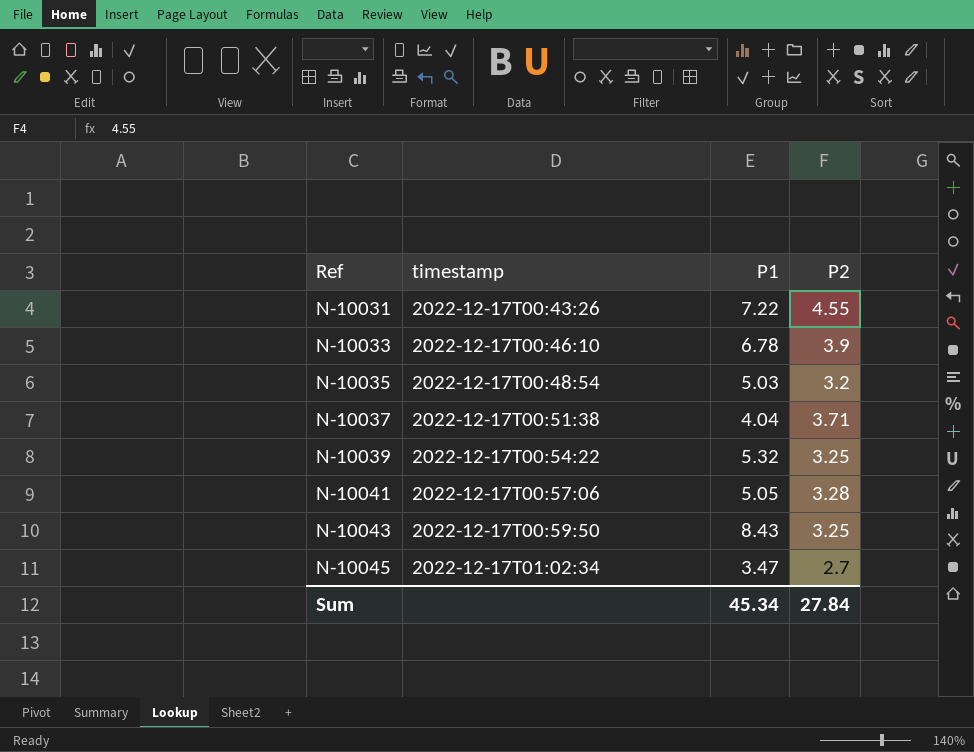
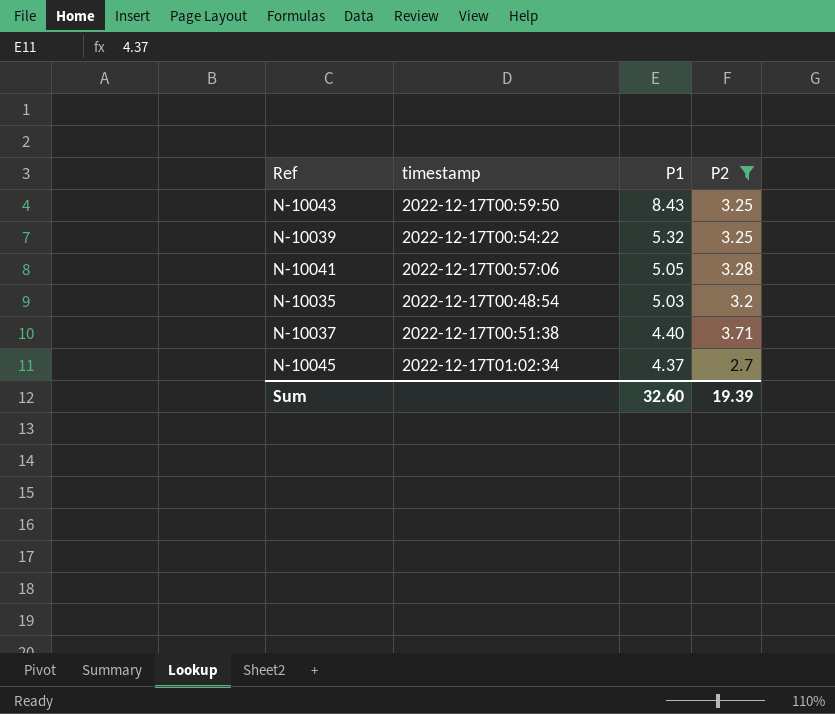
filter: none -> P2 <= 3.71
row order: Ref ascending -> P1 descending
N-10037 | P1: 4.04 -> 4.40
N-10045 | P1: 3.47 -> 4.37
Sum | P1: 45.34 -> 32.60
Sum | P2: 27.84 -> 19.39

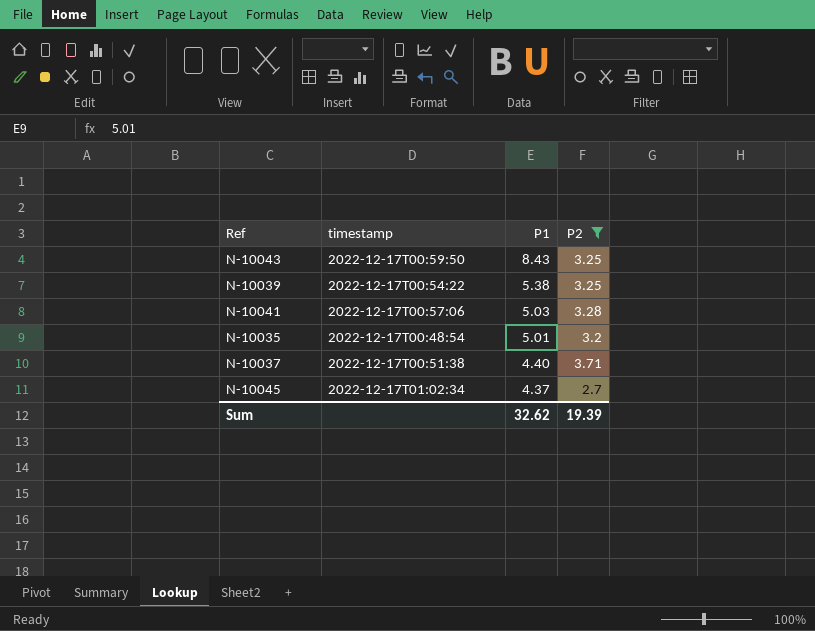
N-10039 | P1: 5.32 -> 5.38
N-10041 | P1: 5.05 -> 5.03
N-10035 | P1: 5.03 -> 5.01
Sum | P1: 32.60 -> 32.62

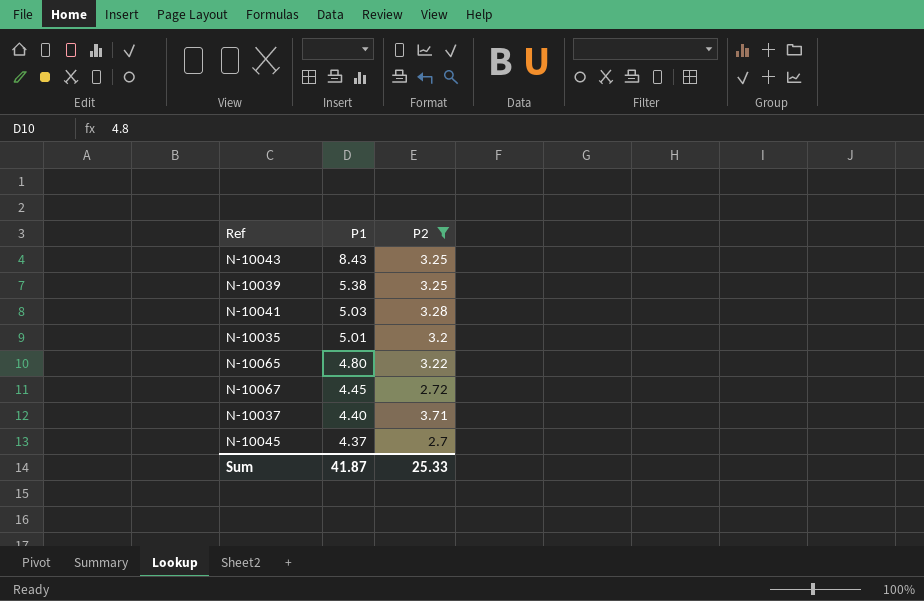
column timestamp | position: 2 -> none
row N-10065: none -> 4.80 | 3.22
row N-10067: none -> 4.45 | 2.72
Sum | P1: 32.62 -> 41.87
Sum | P2: 19.39 -> 25.33

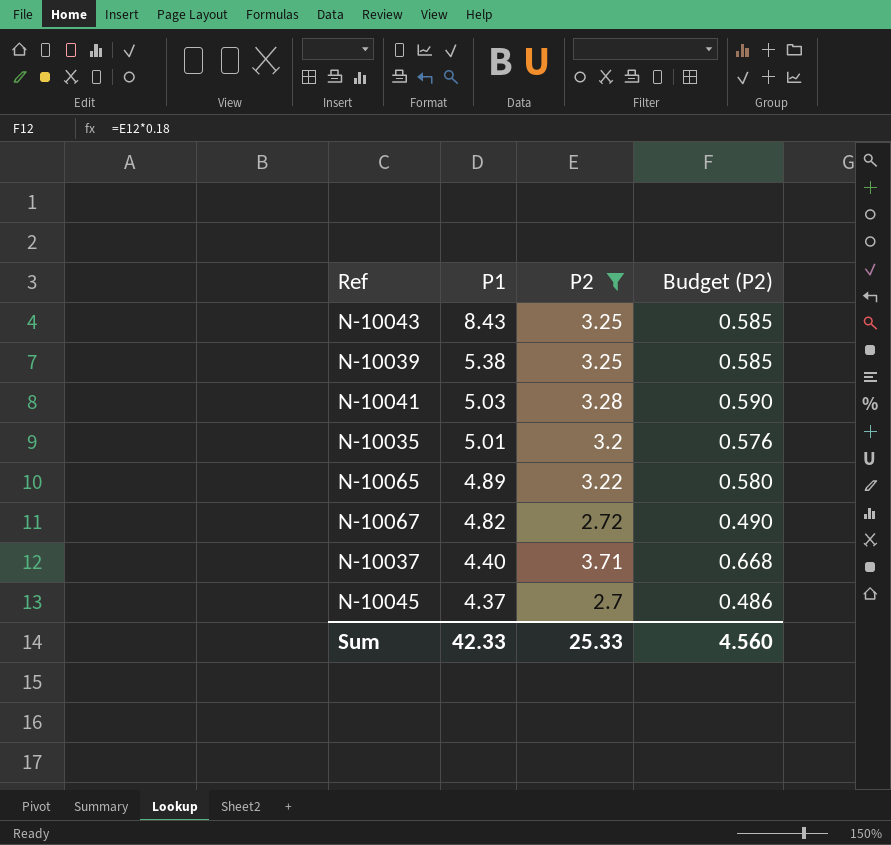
column Budget (P2) | formula: none -> [P2] * 0.18
N-10065 | P1: 4.80 -> 4.89
N-10067 | P1: 4.45 -> 4.82
Sum | P1: 41.87 -> 42.33

